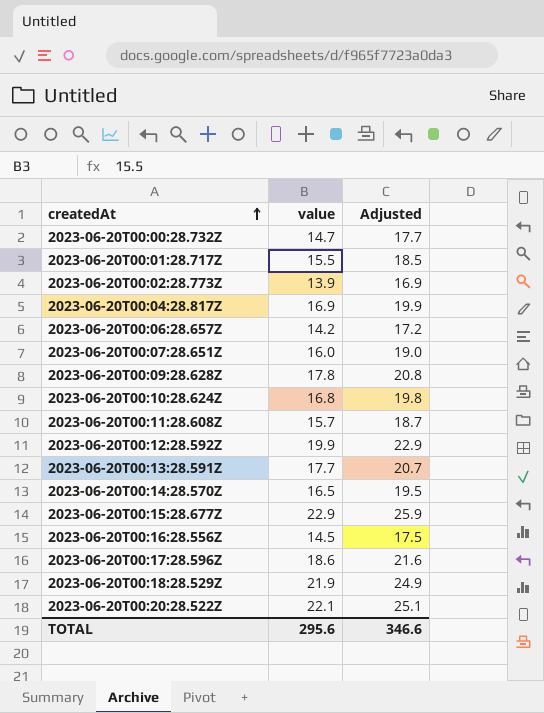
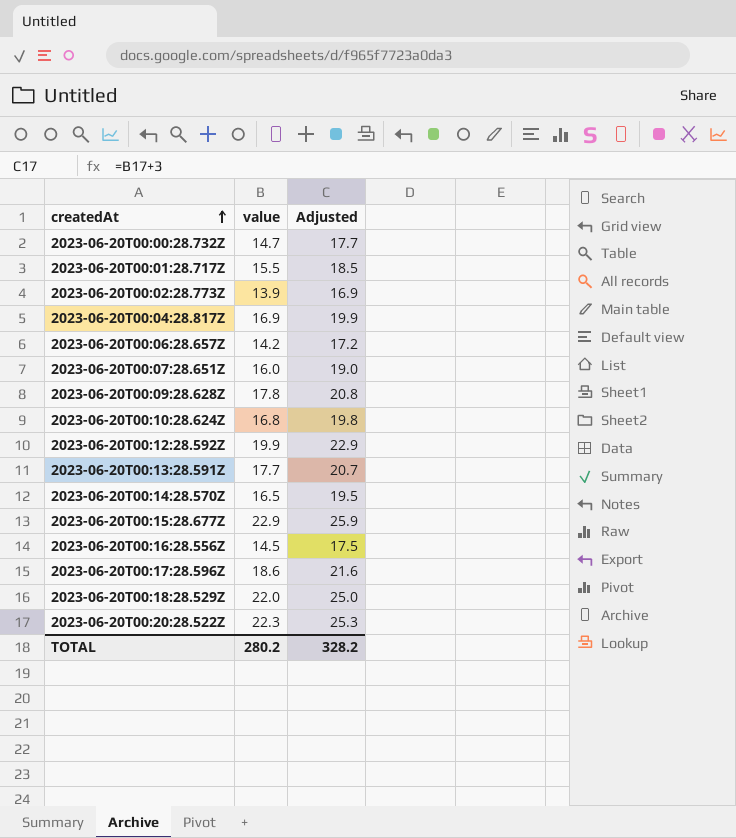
row 2023-06-20T00:11:28.608Z: 15.7 | 18.7 -> none
2023-06-20T00:18:28.529Z | value: 21.9 -> 22.0
2023-06-20T00:18:28.529Z | Adjusted: 24.9 -> 25.0
2023-06-20T00:20:28.522Z | value: 22.1 -> 22.3
2023-06-20T00:20:28.522Z | Adjusted: 25.1 -> 25.3
TOTAL | value: 295.6 -> 280.2
TOTAL | Adjusted: 346.6 -> 328.2

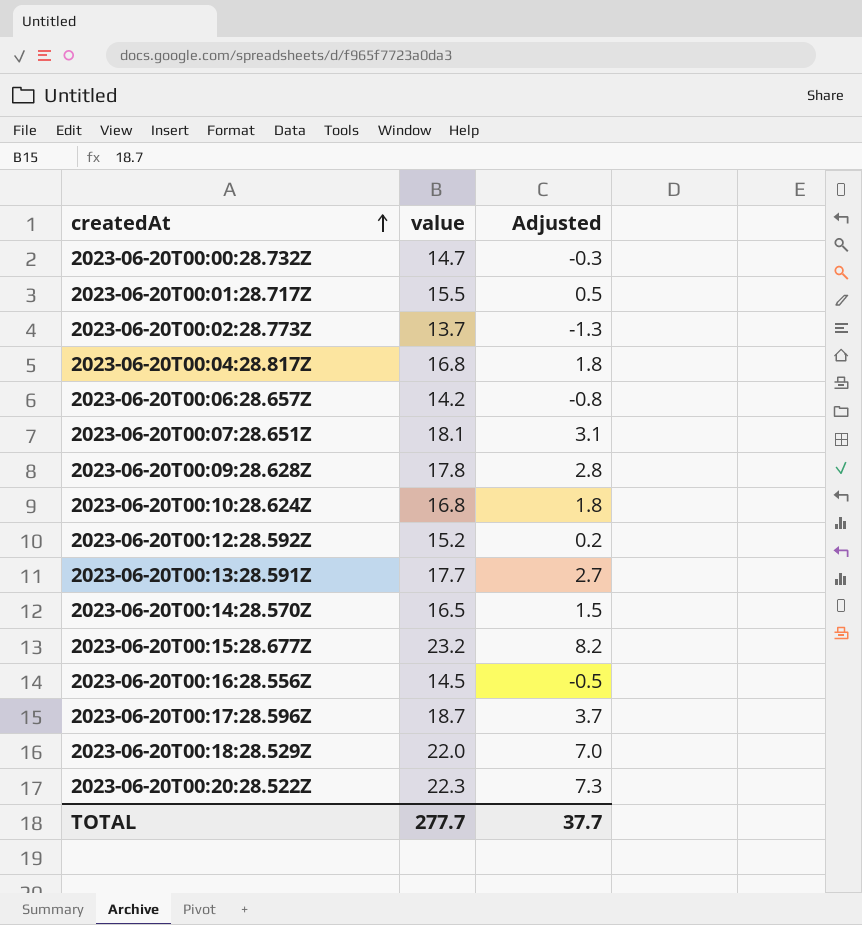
column Adjusted | formula: [value] + 3 -> [value] - 15
2023-06-20T00:02:28.773Z | value: 13.9 -> 13.7
2023-06-20T00:04:28.817Z | value: 16.9 -> 16.8
2023-06-20T00:07:28.651Z | value: 16.0 -> 18.1
2023-06-20T00:12:28.592Z | value: 19.9 -> 15.2
2023-06-20T00:15:28.677Z | value: 22.9 -> 23.2
2023-06-20T00:17:28.596Z | value: 18.6 -> 18.7
TOTAL | value: 280.2 -> 277.7
TOTAL | Adjusted: 328.2 -> 37.7

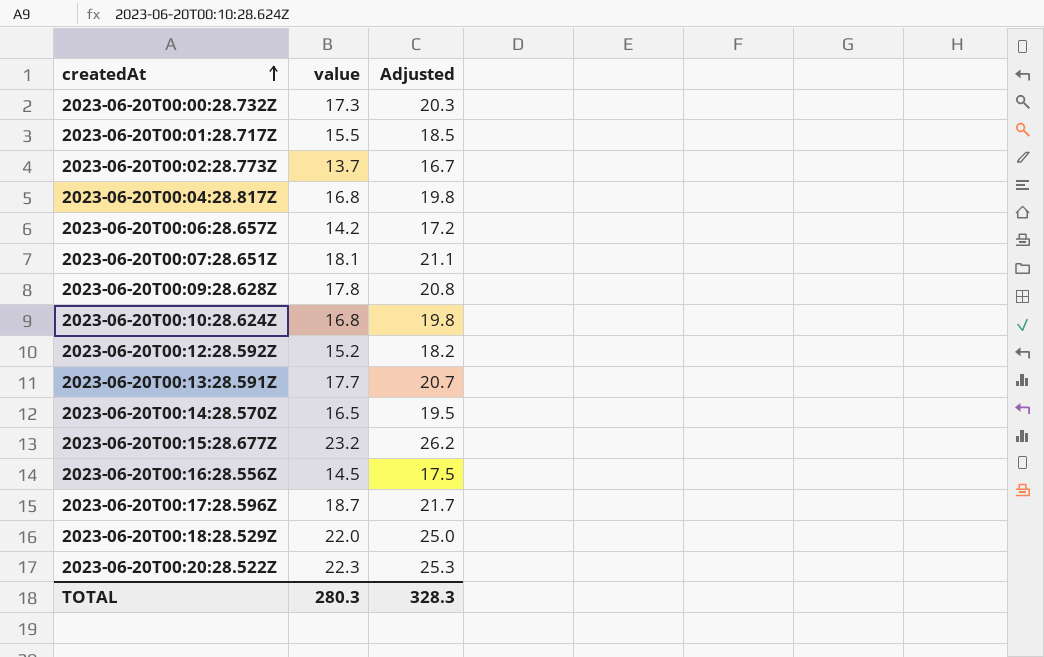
column Adjusted | formula: [value] - 15 -> [value] + 3
2023-06-20T00:00:28.732Z | value: 14.7 -> 17.3
TOTAL | value: 277.7 -> 280.3
TOTAL | Adjusted: 37.7 -> 328.3

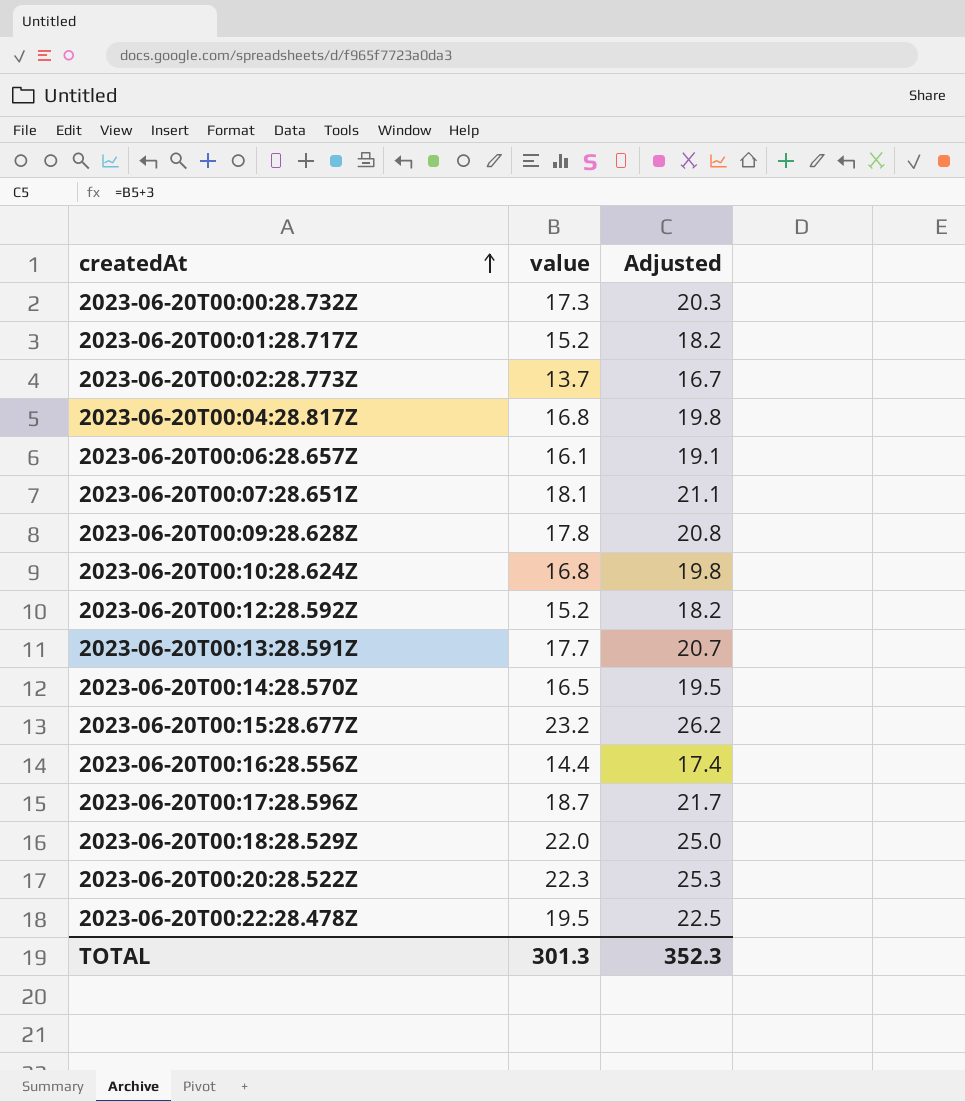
2023-06-20T00:01:28.717Z | value: 15.5 -> 15.2
2023-06-20T00:01:28.717Z | Adjusted: 18.5 -> 18.2
2023-06-20T00:06:28.657Z | value: 14.2 -> 16.1
2023-06-20T00:06:28.657Z | Adjusted: 17.2 -> 19.1
2023-06-20T00:16:28.556Z | value: 14.5 -> 14.4
2023-06-20T00:16:28.556Z | Adjusted: 17.5 -> 17.4
row 2023-06-20T00:22:28.478Z: none -> 19.5 | 22.5
TOTAL | value: 280.3 -> 301.3
TOTAL | Adjusted: 328.3 -> 352.3

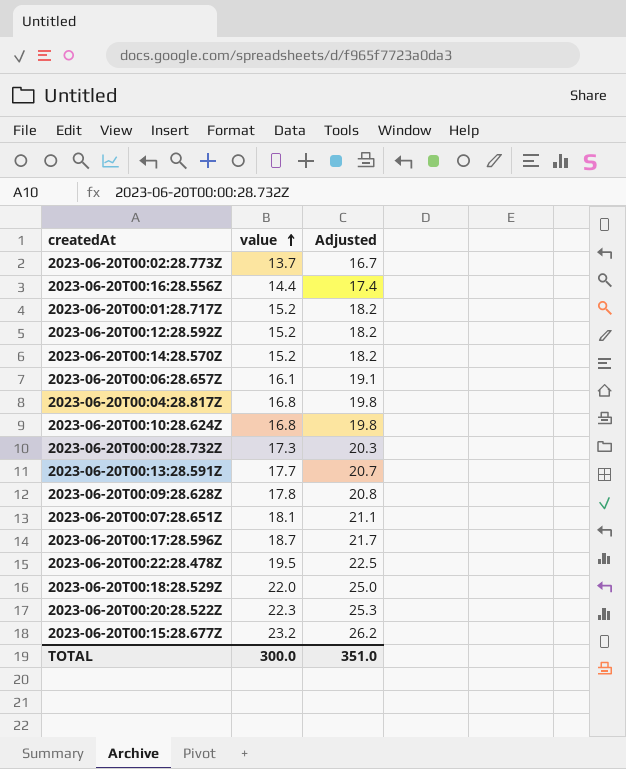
row order: createdAt ascending -> value ascending
2023-06-20T00:14:28.570Z | value: 16.5 -> 15.2
2023-06-20T00:14:28.570Z | Adjusted: 19.5 -> 18.2
TOTAL | value: 301.3 -> 300.0
TOTAL | Adjusted: 352.3 -> 351.0

